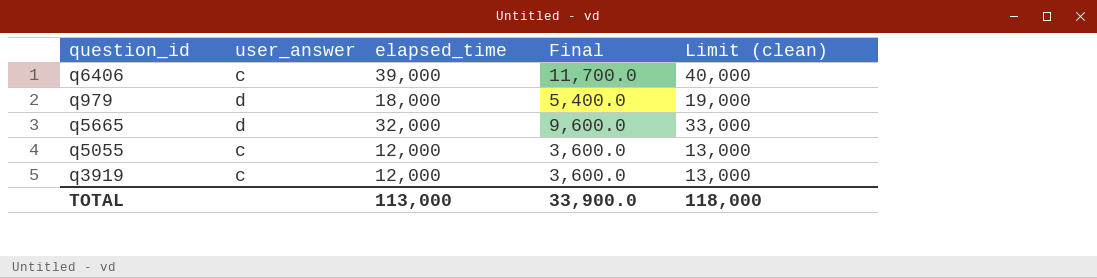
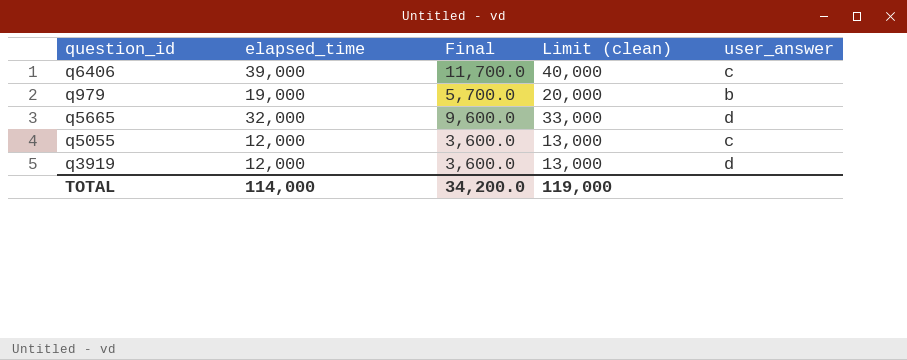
column user_answer | position: 2 -> 5
q979 | elapsed_time: 18,000 -> 19,000
q979 | Final: 5,400.0 -> 5,700.0
q979 | Limit (clean): 19,000 -> 20,000
q979 | user_answer: d -> b
q3919 | user_answer: c -> d
TOTAL | elapsed_time: 113,000 -> 114,000
TOTAL | Final: 33,900.0 -> 34,200.0
TOTAL | Limit (clean): 118,000 -> 119,000

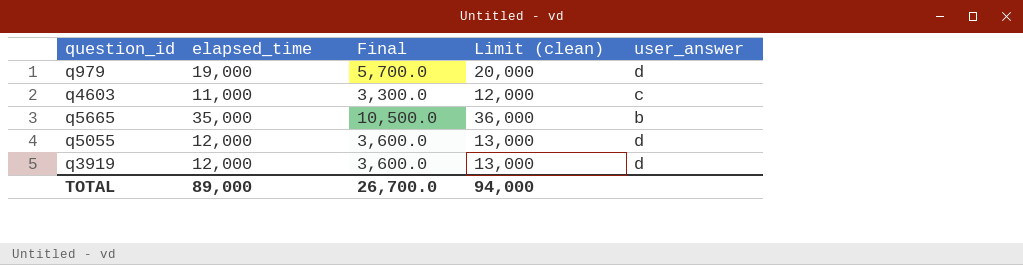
row q6406: 39,000 | 11,700.0 | 40,000 | c -> none
q979 | user_answer: b -> d
row q4603: none -> 11,000 | 3,300.0 | 12,000 | c
q5665 | elapsed_time: 32,000 -> 35,000
q5665 | Final: 9,600.0 -> 10,500.0
q5665 | Limit (clean): 33,000 -> 36,000
q5665 | user_answer: d -> b
q5055 | user_answer: c -> d
TOTAL | elapsed_time: 114,000 -> 89,000
TOTAL | Final: 34,200.0 -> 26,700.0
TOTAL | Limit (clean): 119,000 -> 94,000

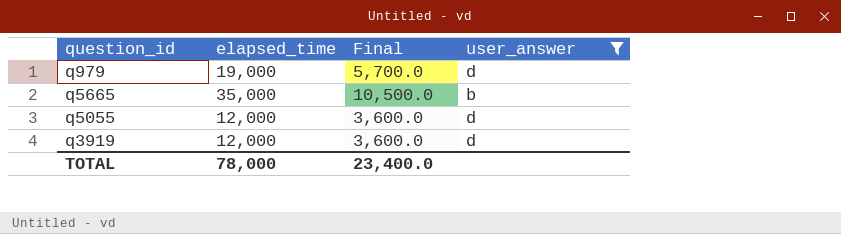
filter: none -> user_answer != c
column Limit (clean) | formula: [elapsed_time] + 1000 -> none
TOTAL | elapsed_time: 89,000 -> 78,000
TOTAL | Final: 26,700.0 -> 23,400.0

